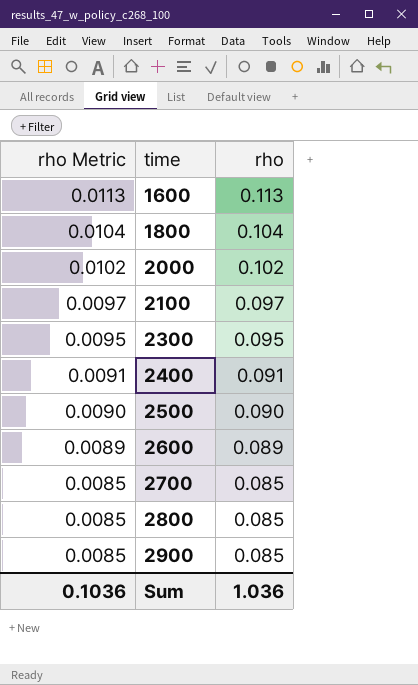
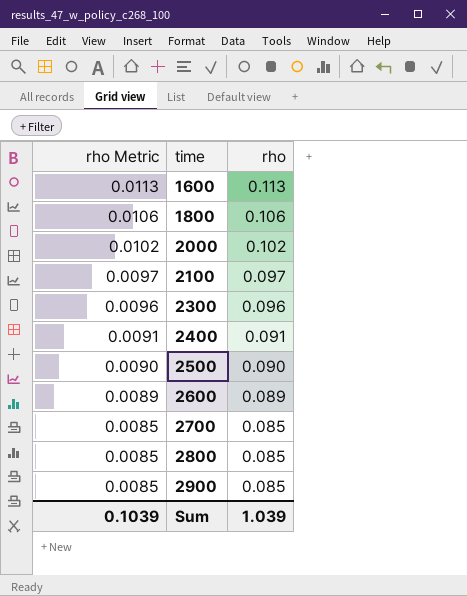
1800 | rho Metric: 0.0104 -> 0.0106
1800 | rho: 0.104 -> 0.106
2300 | rho Metric: 0.0095 -> 0.0096
2300 | rho: 0.095 -> 0.096
Sum | rho Metric: 0.1036 -> 0.1039
Sum | rho: 1.036 -> 1.039

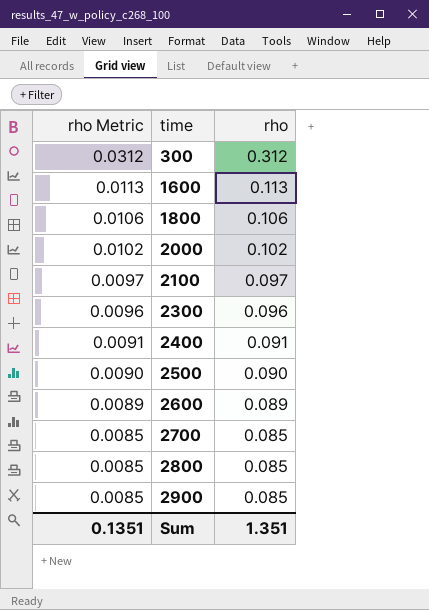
row 300: none -> 0.0312 | 0.312
Sum | rho Metric: 0.1039 -> 0.1351
Sum | rho: 1.039 -> 1.351

